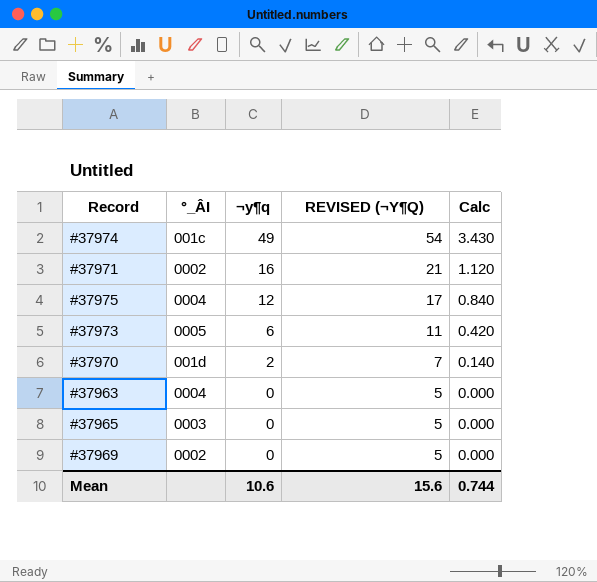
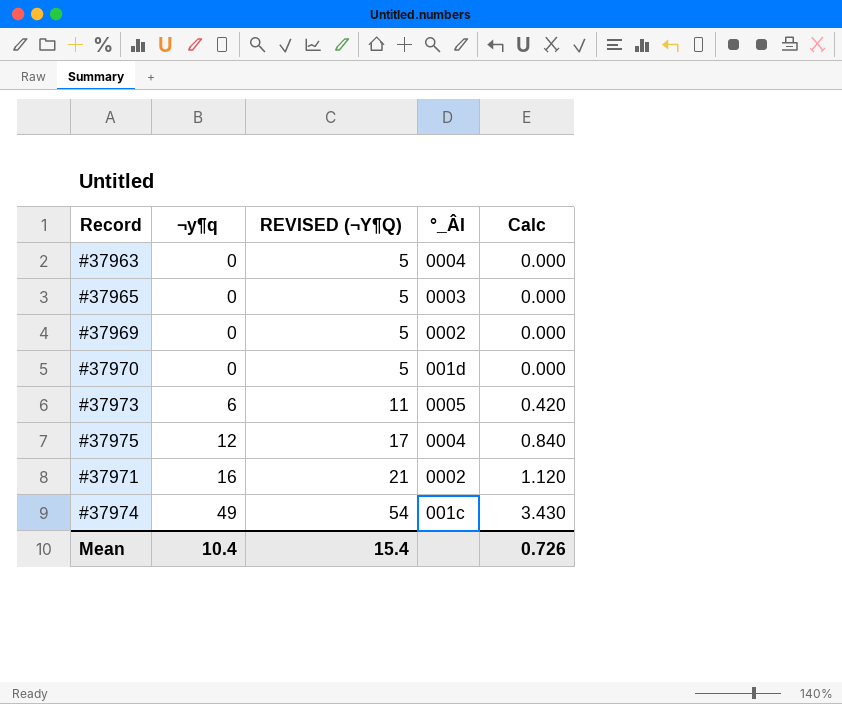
row order: ¬y¶q descending -> ¬y¶q ascending
column °_ÂI | position: 2 -> 4
#37970 | ¬y¶q: 2 -> 0
#37970 | REVISED (¬Y¶Q): 7 -> 5
#37970 | Calc: 0.140 -> 0.000
Mean | ¬y¶q: 10.6 -> 10.4
Mean | REVISED (¬Y¶Q): 15.6 -> 15.4
Mean | Calc: 0.744 -> 0.726

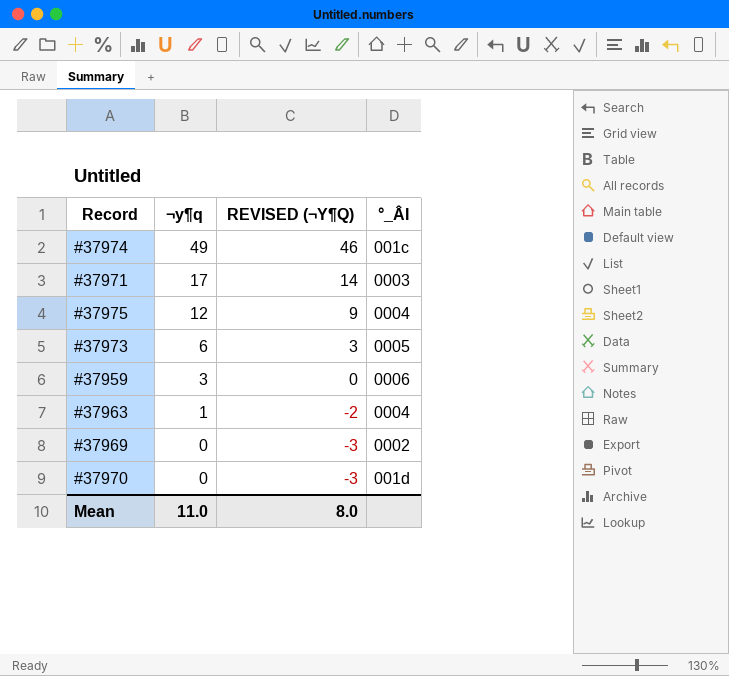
row order: ¬y¶q ascending -> ¬y¶q descending
column Calc | formula: [¬y¶q] * 0.07 -> none
column REVISED (¬Y¶Q) | formula: [¬y¶q] + 5 -> [¬y¶q] - 3
row #37965: 0 | 5 | 0003 | 0.000 -> none
#37971 | ¬y¶q: 16 -> 17
#37971 | °_ÂI: 0002 -> 0003
row #37959: none -> 3 | 0 | 0006
#37963 | ¬y¶q: 0 -> 1
Mean | ¬y¶q: 10.4 -> 11.0
Mean | REVISED (¬Y¶Q): 15.4 -> 8.0

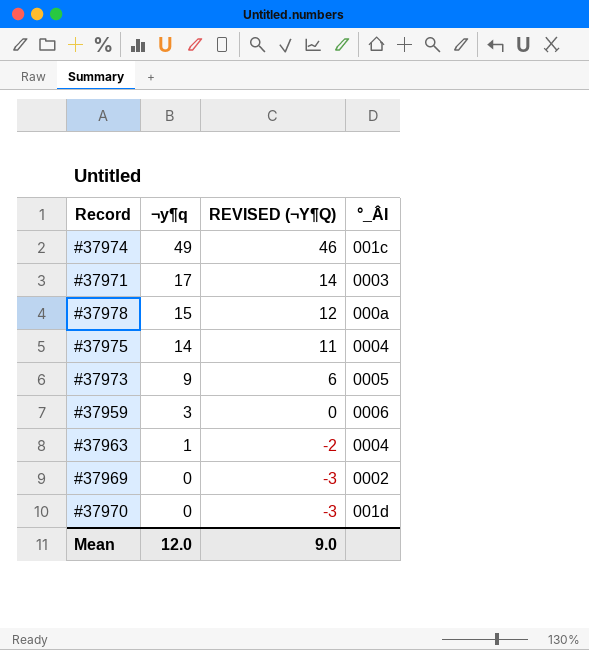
row #37978: none -> 15 | 12 | 000a
#37975 | ¬y¶q: 12 -> 14
#37975 | REVISED (¬Y¶Q): 9 -> 11
#37973 | ¬y¶q: 6 -> 9
#37973 | REVISED (¬Y¶Q): 3 -> 6
Mean | ¬y¶q: 11.0 -> 12.0
Mean | REVISED (¬Y¶Q): 8.0 -> 9.0

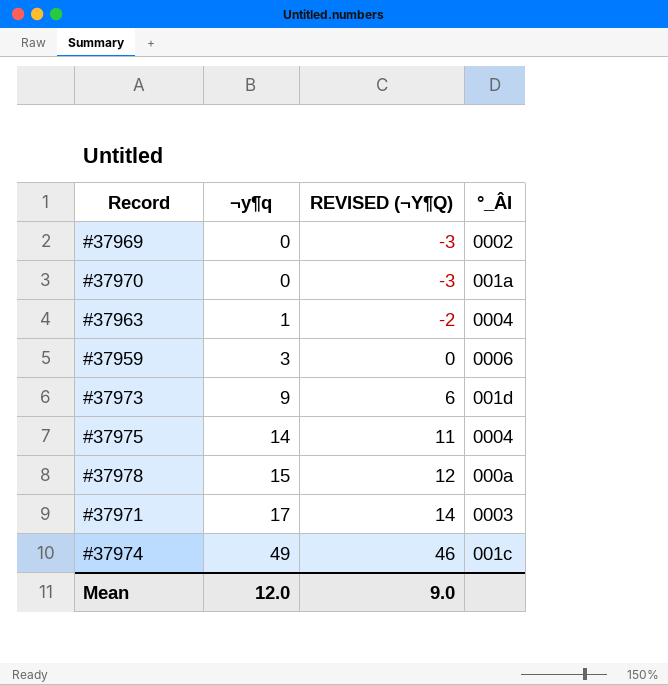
row order: ¬y¶q descending -> ¬y¶q ascending
#37970 | °_ÂI: 001d -> 001a
#37973 | °_ÂI: 0005 -> 001d

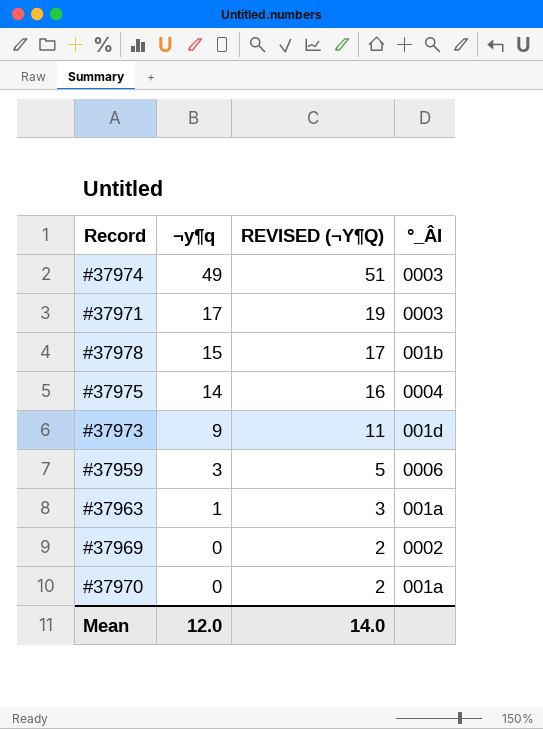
row order: ¬y¶q ascending -> ¬y¶q descending
column REVISED (¬Y¶Q) | formula: [¬y¶q] - 3 -> [¬y¶q] + 2
#37974 | °_ÂI: 001c -> 0003
#37978 | °_ÂI: 000a -> 001b
#37963 | °_ÂI: 0004 -> 001a
Mean | REVISED (¬Y¶Q): 9.0 -> 14.0

